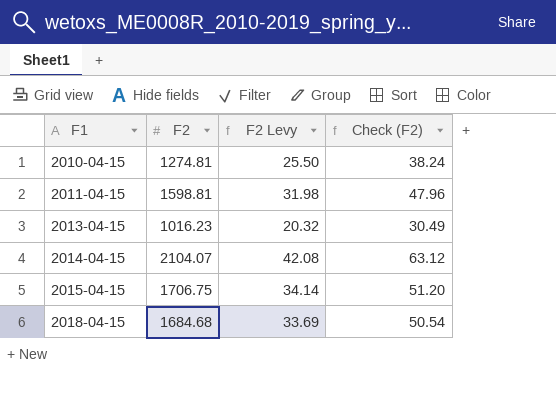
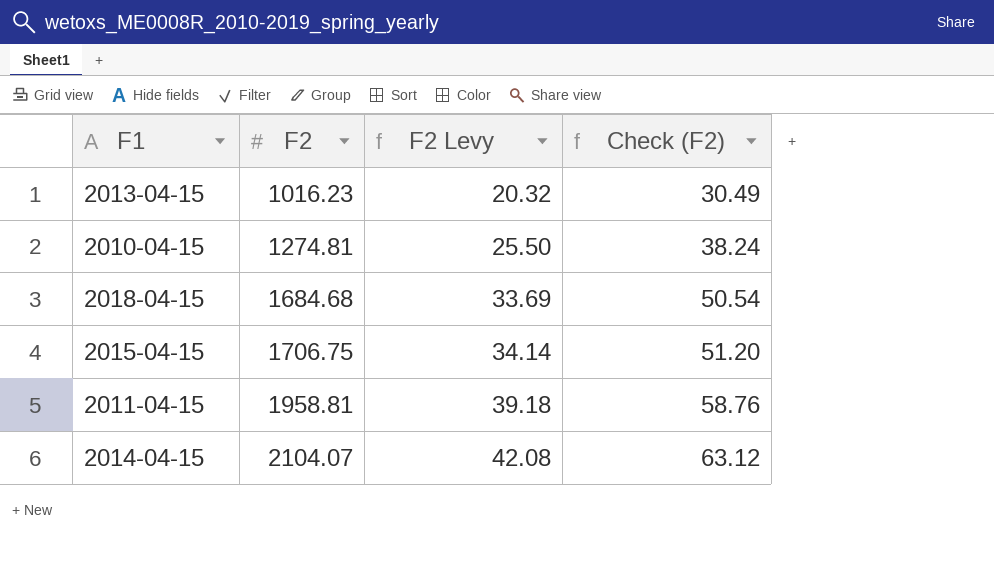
row order: F1 ascending -> F2 ascending
2011-04-15 | F2: 1598.81 -> 1958.81
2011-04-15 | F2 Levy: 31.98 -> 39.18
2011-04-15 | Check (F2): 47.96 -> 58.76

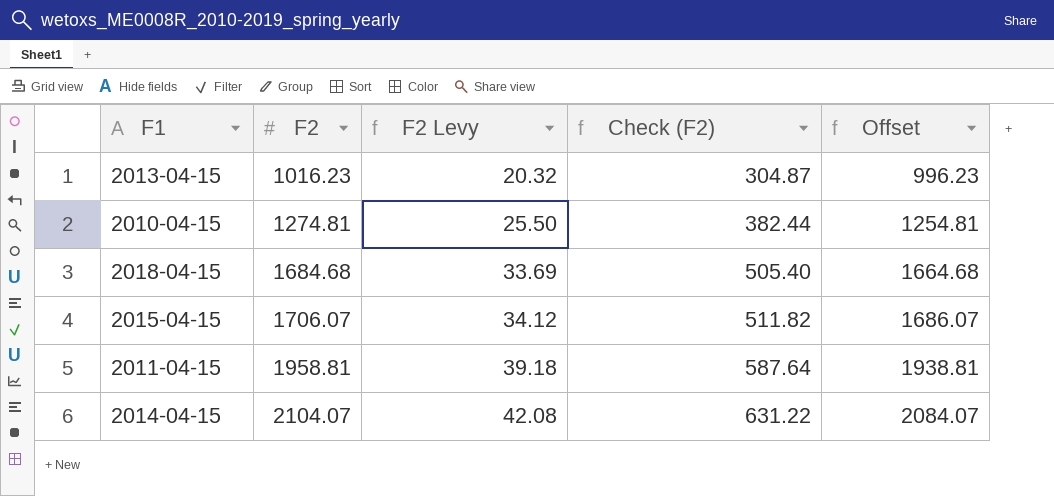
column Check (F2) | formula: [F2] * 0.03 -> [F2] * 0.3
column Offset | formula: none -> [F2] - 20
2015-04-15 | F2: 1706.75 -> 1706.07
2015-04-15 | F2 Levy: 34.14 -> 34.12

